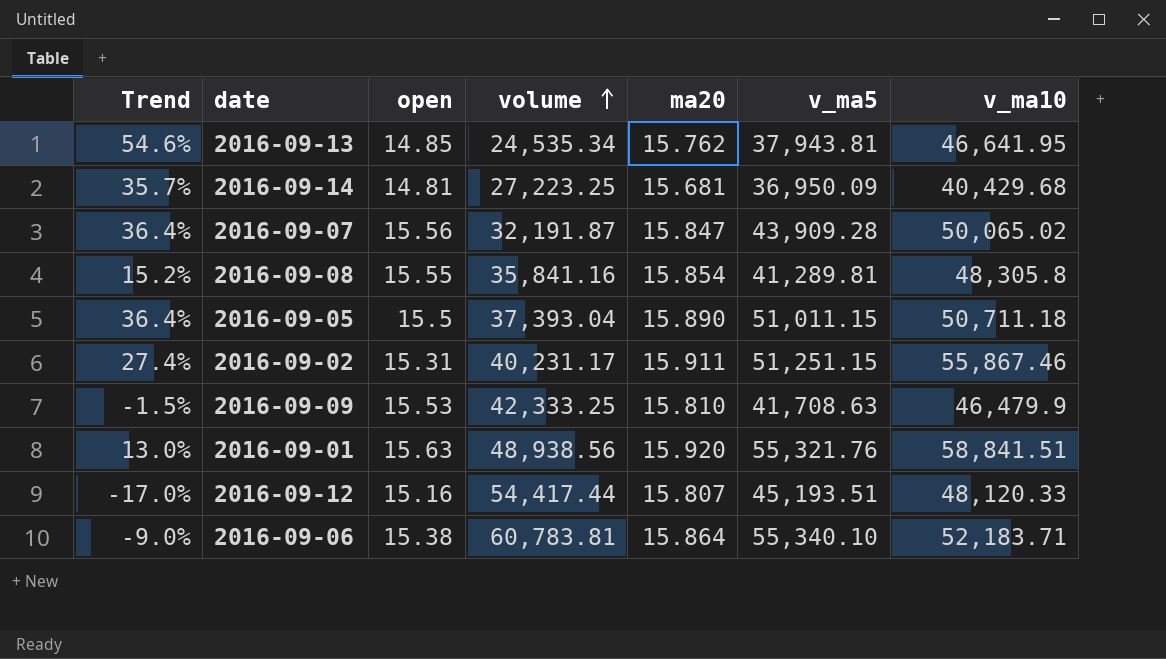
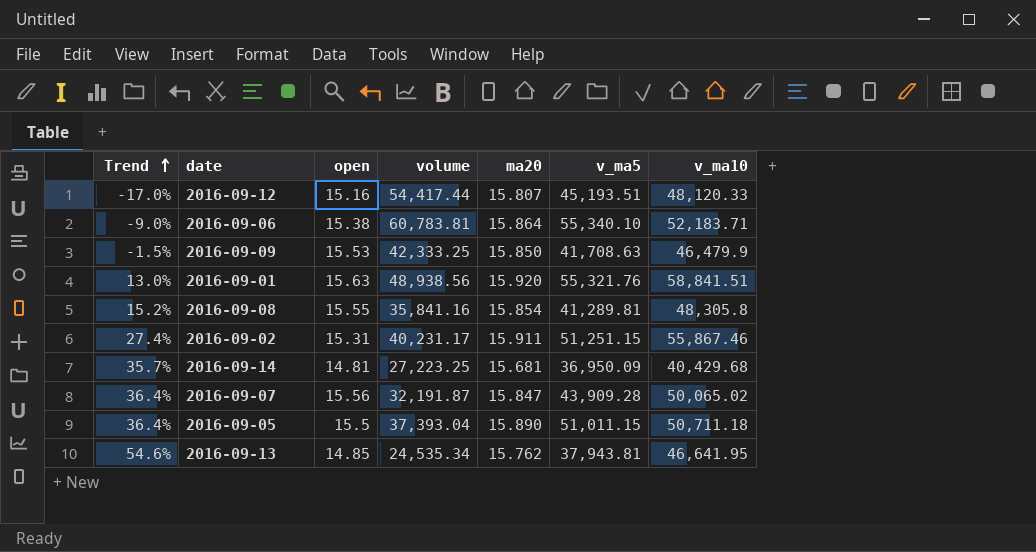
row order: volume ascending -> Trend ascending
2016-09-09 | ma20: 15.810 -> 15.850

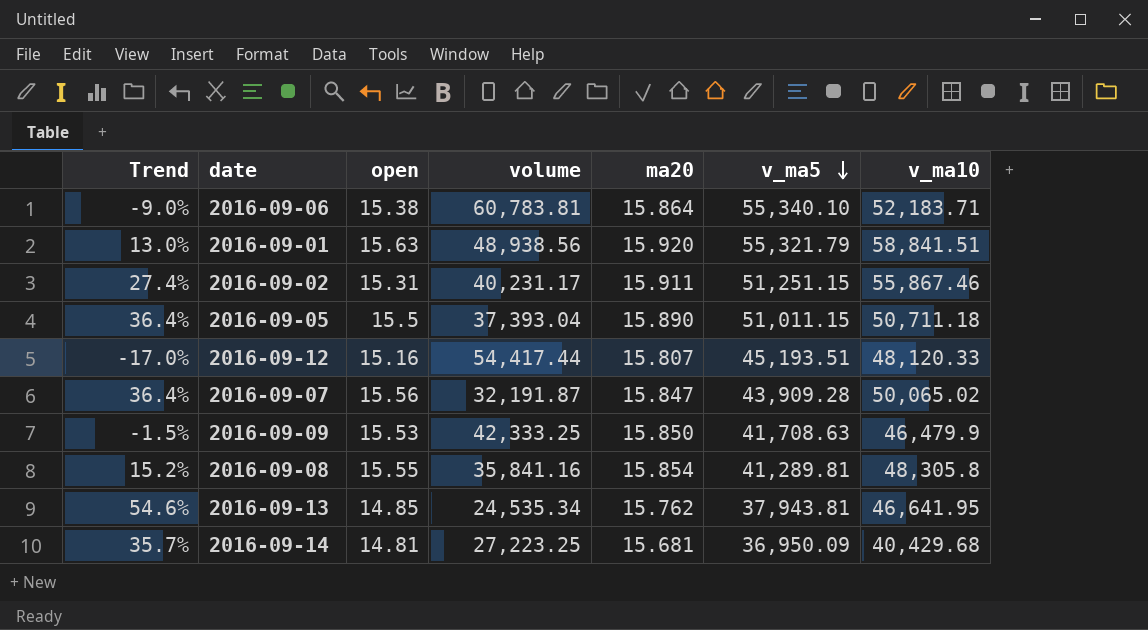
row order: Trend ascending -> v_ma5 descending
2016-09-01 | v_ma5: 55,321.76 -> 55,321.79

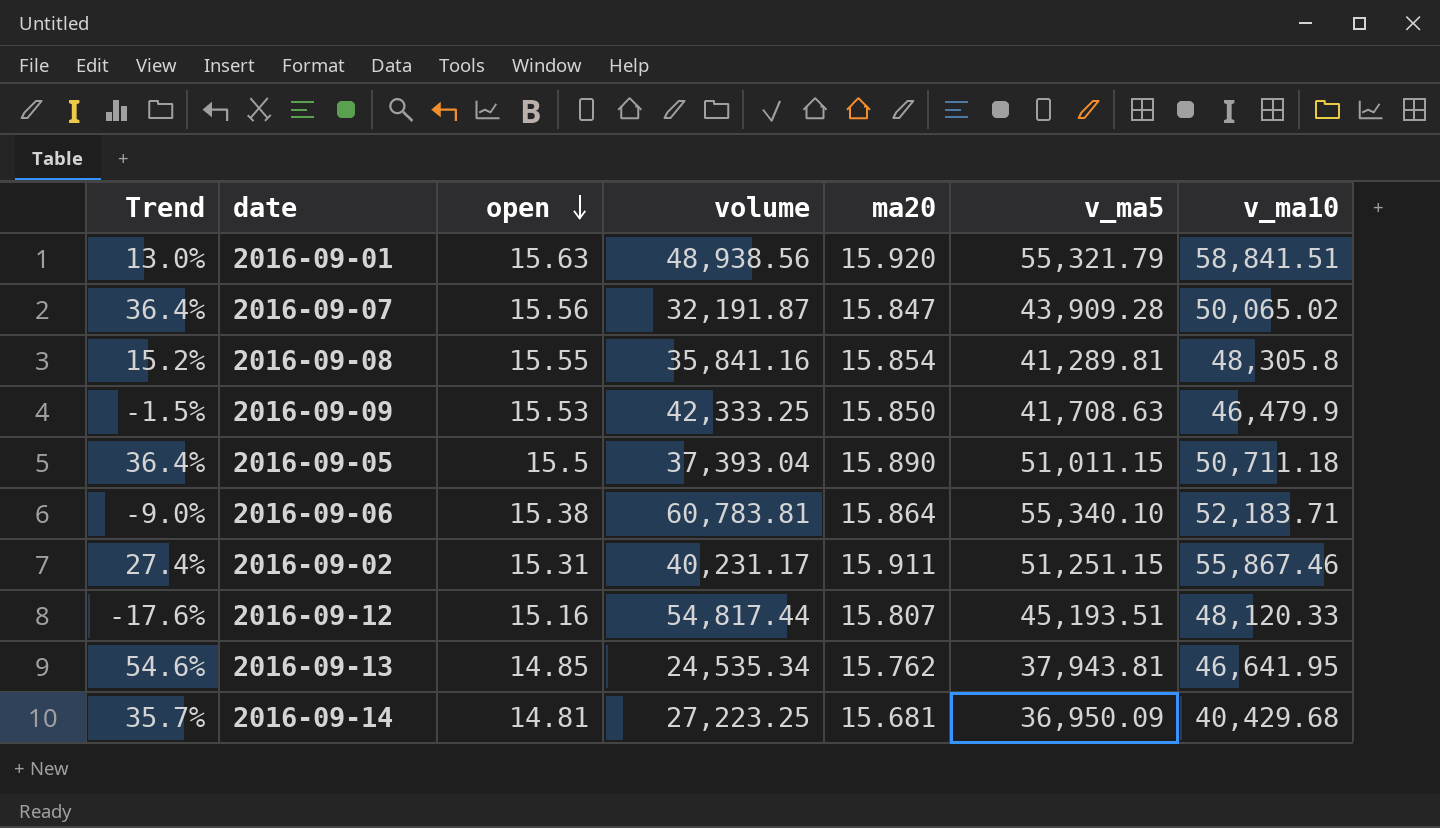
row order: v_ma5 descending -> open descending
2016-09-12 | Trend: -17.0% -> -17.6%
2016-09-12 | volume: 54,417.44 -> 54,817.44

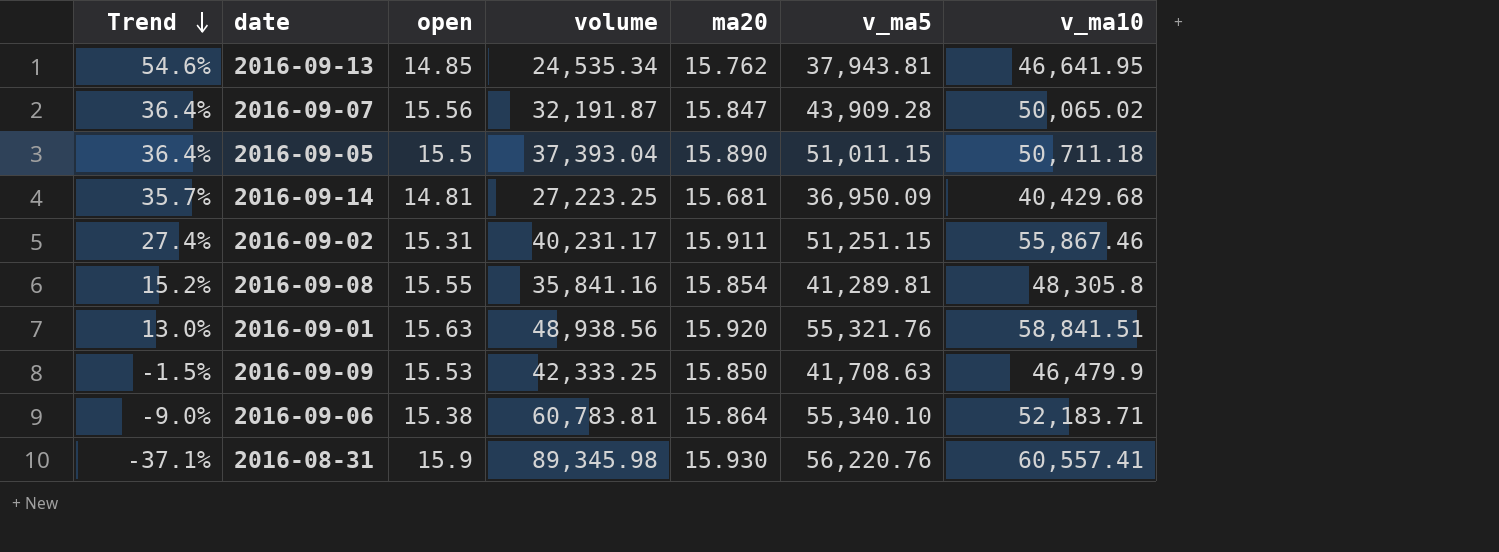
row order: open descending -> Trend descending
row 2016-09-12: -17.6% | 15.16 | 54,817.44 | 15.807 | 45,193.51 | 48,120.33 -> none
2016-09-01 | v_ma5: 55,321.79 -> 55,321.76
row 2016-08-31: none -> -37.1% | 15.9 | 89,345.98 | 15.930 | 56,220.76 | 60,557.41

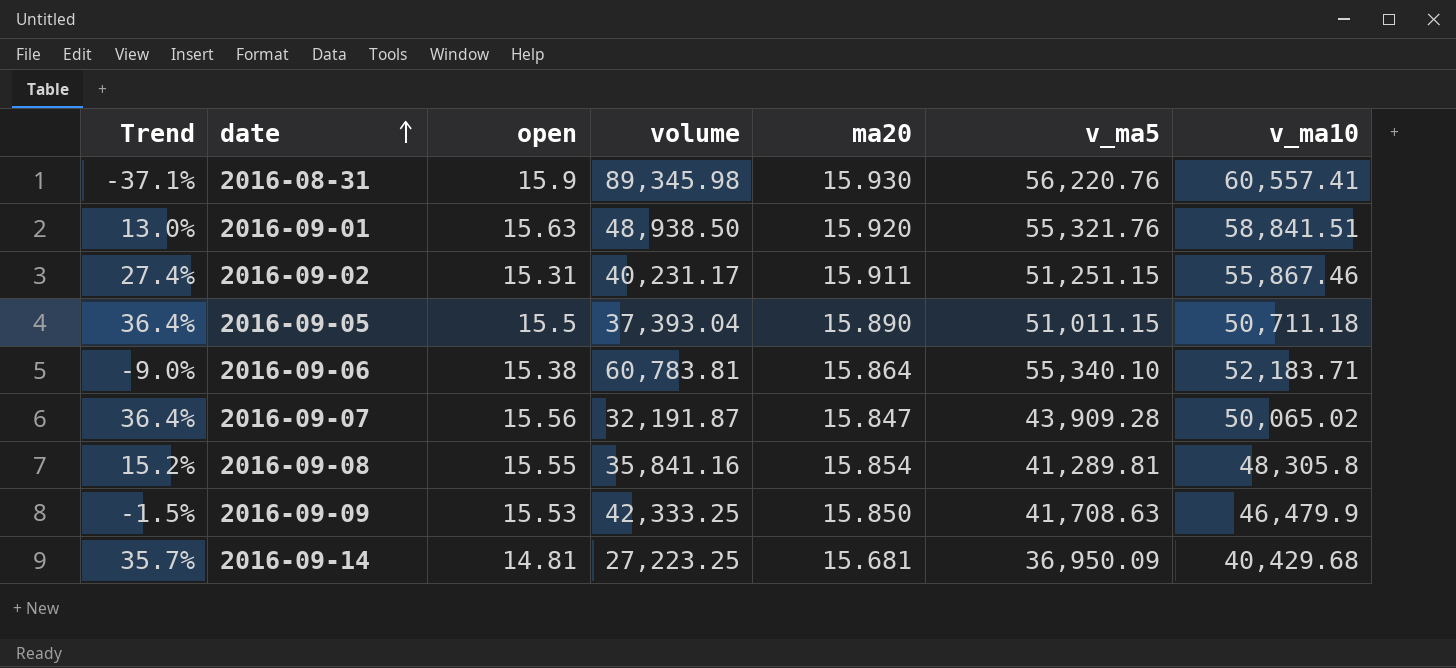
row order: Trend descending -> date ascending
row 2016-09-13: 54.6% | 14.85 | 24,535.34 | 15.762 | 37,943.81 | 46,641.95 -> none
2016-09-01 | volume: 48,938.56 -> 48,938.50

